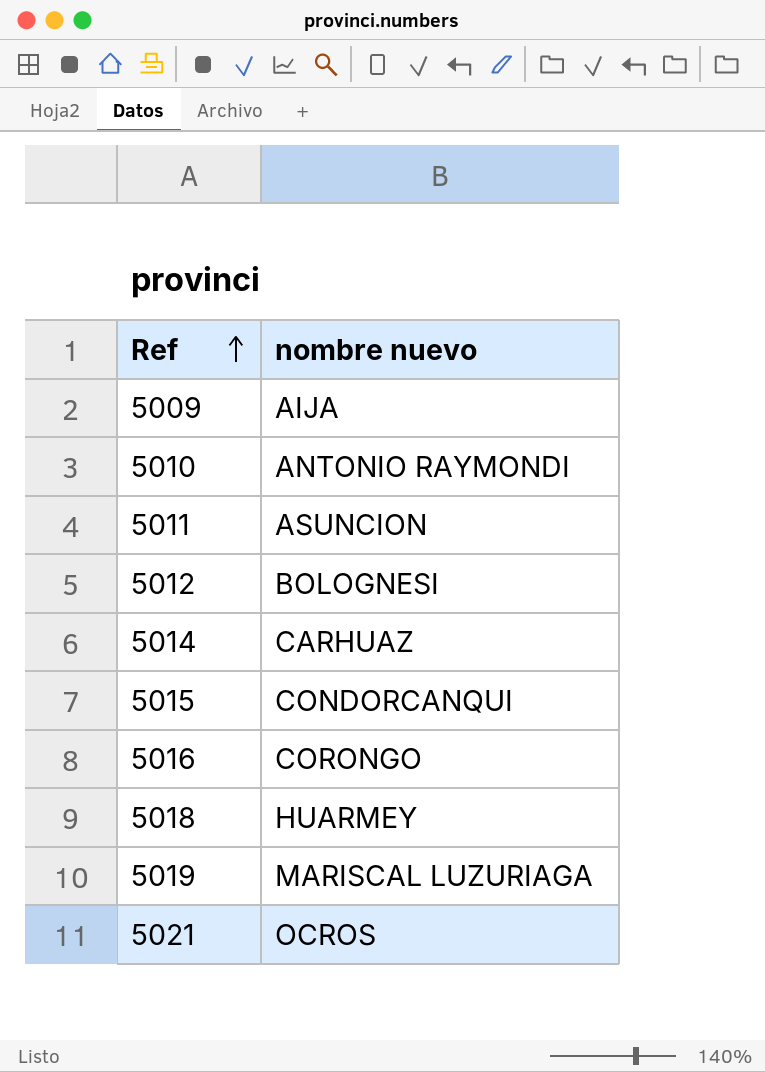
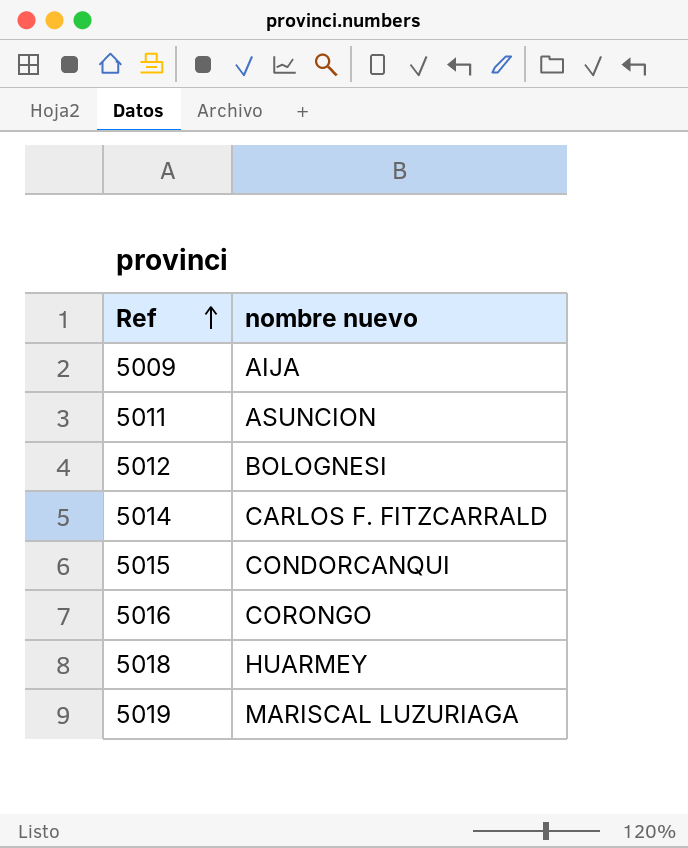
row 5010: ANTONIO RAYMONDI -> none
row 5021: OCROS -> none
5014 | nombre nuevo: CARHUAZ -> CARLOS F. FITZCARRALD

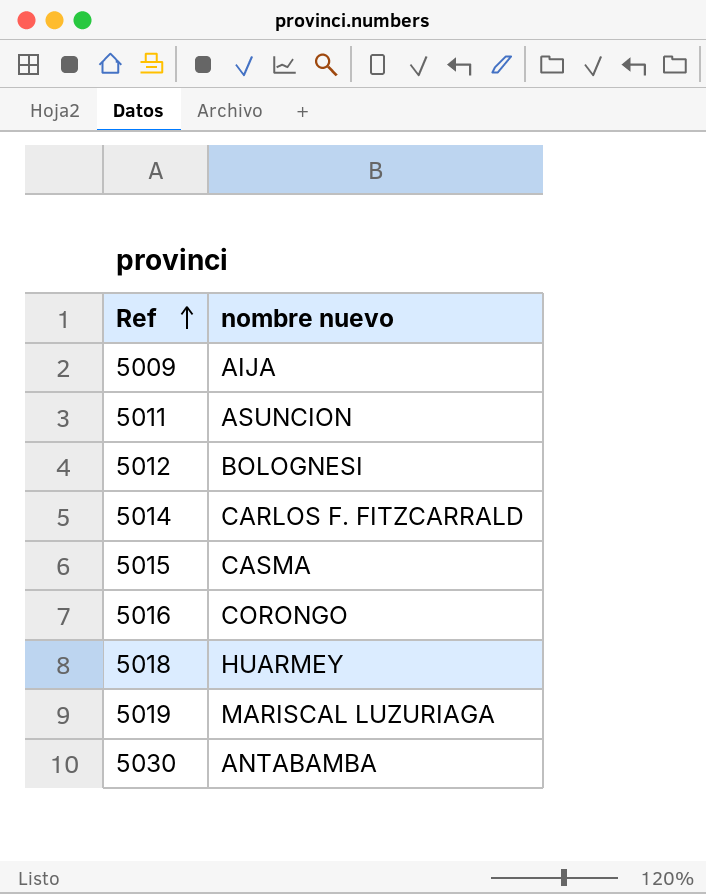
5015 | nombre nuevo: CONDORCANQUI -> CASMA
row 5030: none -> ANTABAMBA

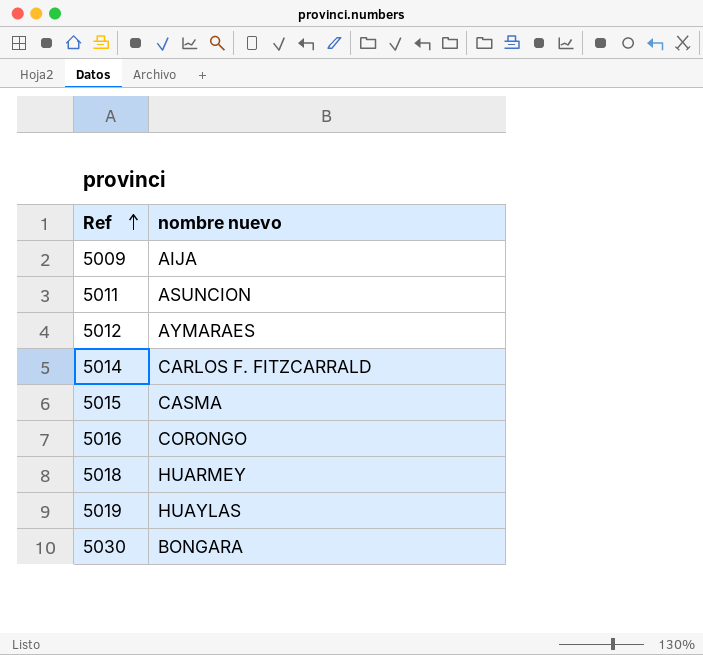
5012 | nombre nuevo: BOLOGNESI -> AYMARAES
5019 | nombre nuevo: MARISCAL LUZURIAGA -> HUAYLAS
5030 | nombre nuevo: ANTABAMBA -> BONGARA

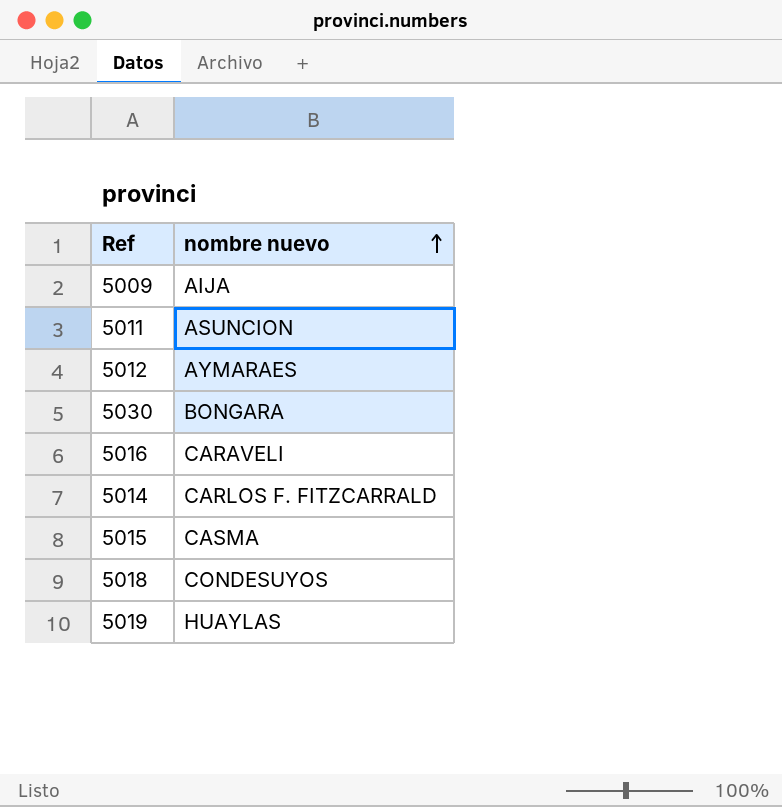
row order: Ref ascending -> nombre nuevo ascending
5016 | nombre nuevo: CORONGO -> CARAVELI
5018 | nombre nuevo: HUARMEY -> CONDESUYOS

